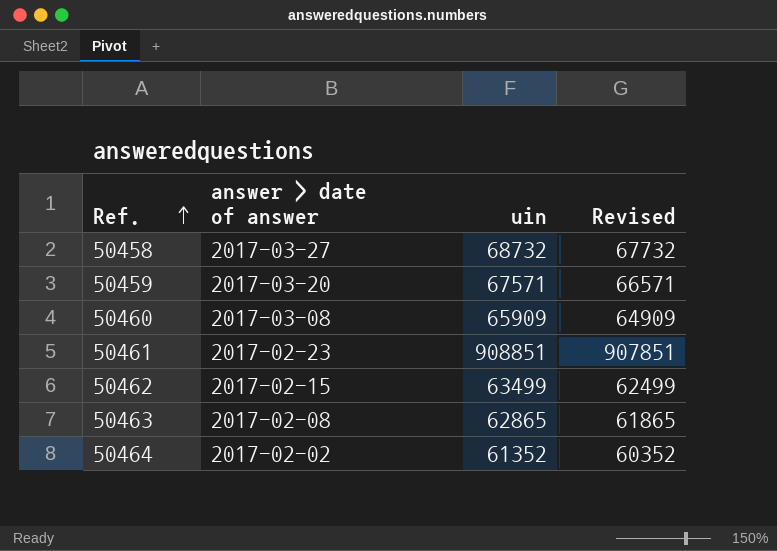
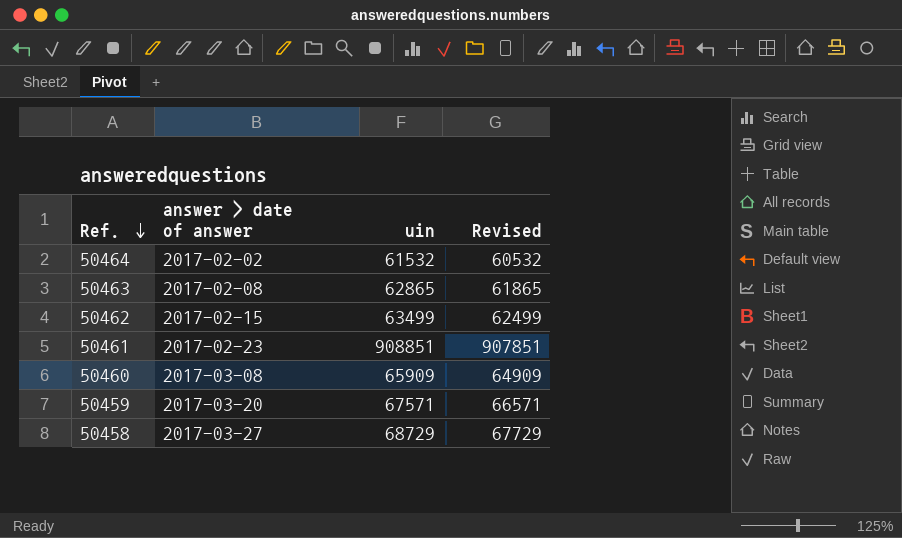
row order: Ref. ascending -> Ref. descending
50464 | uin: 61352 -> 61532
50464 | Revised: 60352 -> 60532
50458 | uin: 68732 -> 68729
50458 | Revised: 67732 -> 67729

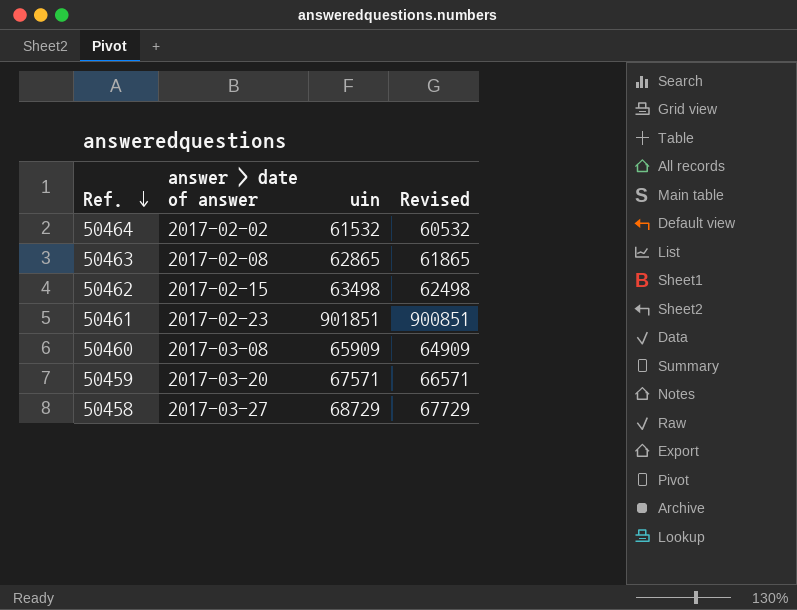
50462 | uin: 63499 -> 63498
50462 | Revised: 62499 -> 62498
50461 | uin: 908851 -> 901851
50461 | Revised: 907851 -> 900851

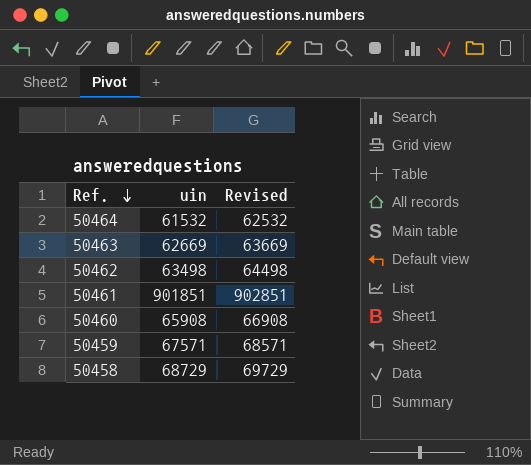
column answer > date of answer | position: 2 -> none
column Revised | formula: [uin] - 1000 -> [uin] + 1000
50463 | uin: 62865 -> 62669
50460 | uin: 65909 -> 65908

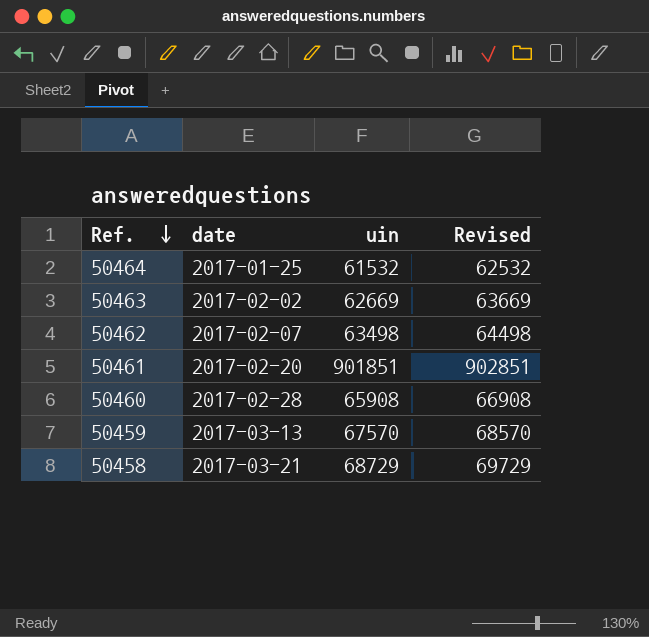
column date | position: none -> 2
50459 | uin: 67571 -> 67570
50459 | Revised: 68571 -> 68570

